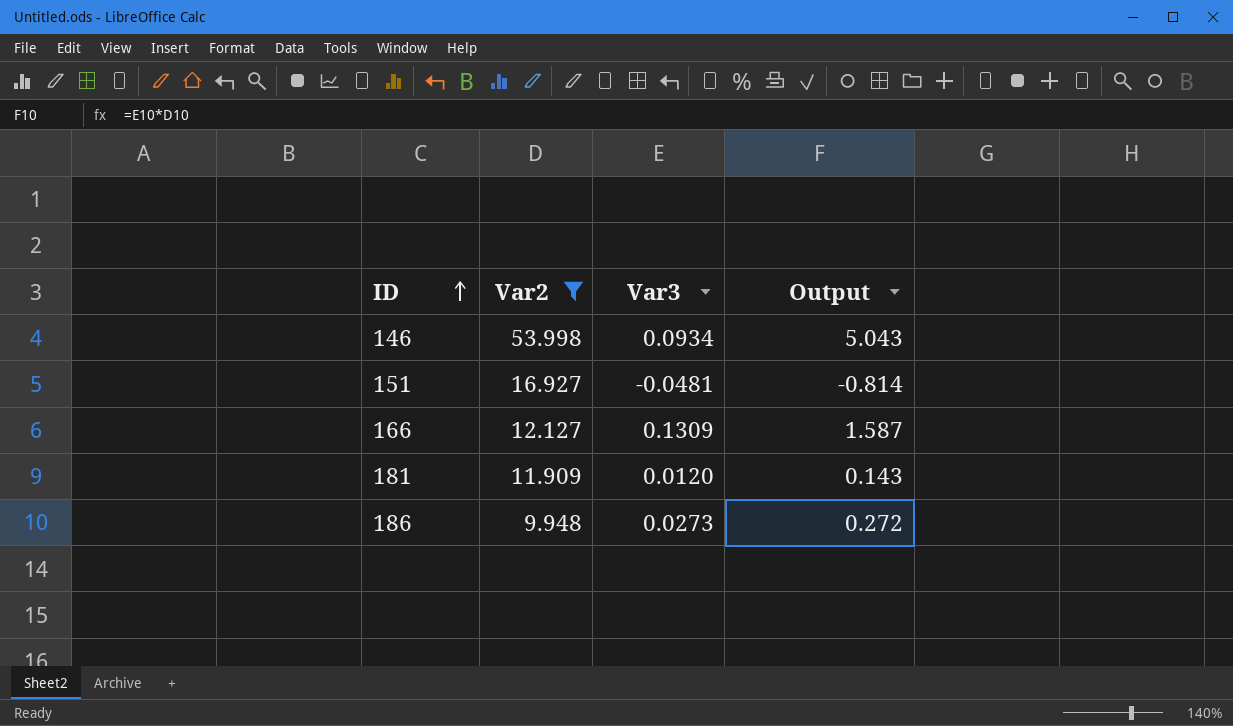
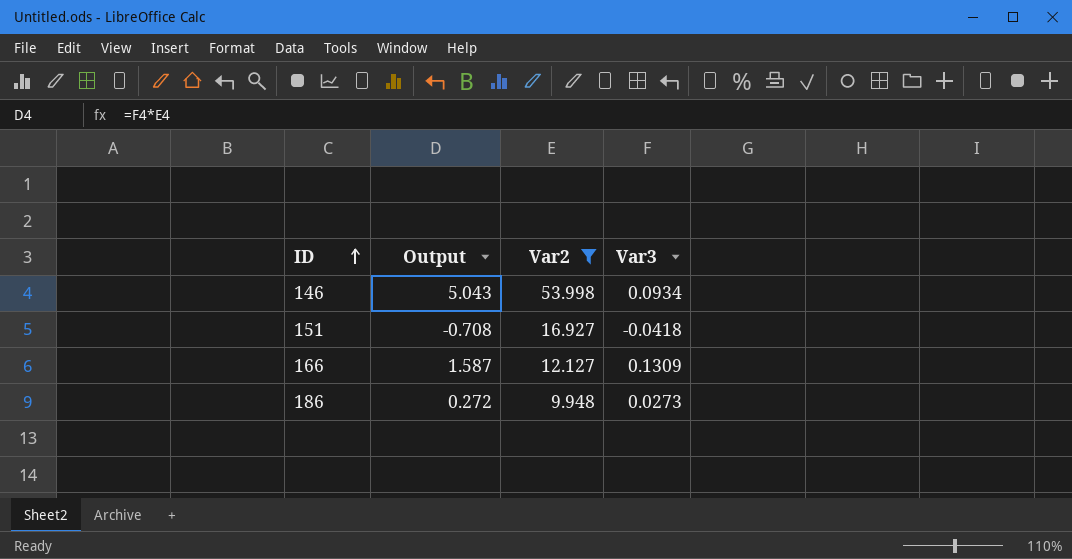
column Output | position: 4 -> 2
row 181: 11.909 | 0.0120 | 0.143 -> none
151 | Output: -0.814 -> -0.708
151 | Var3: -0.0481 -> -0.0418

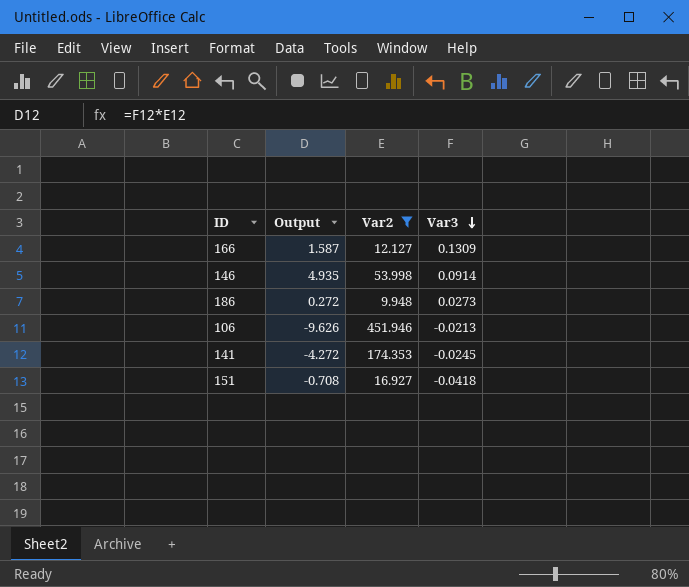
row order: ID ascending -> Var3 descending
146 | Output: 5.043 -> 4.935
146 | Var3: 0.0934 -> 0.0914
row 106: none -> -9.626 | 451.946 | -0.0213
row 141: none -> -4.272 | 174.353 | -0.0245

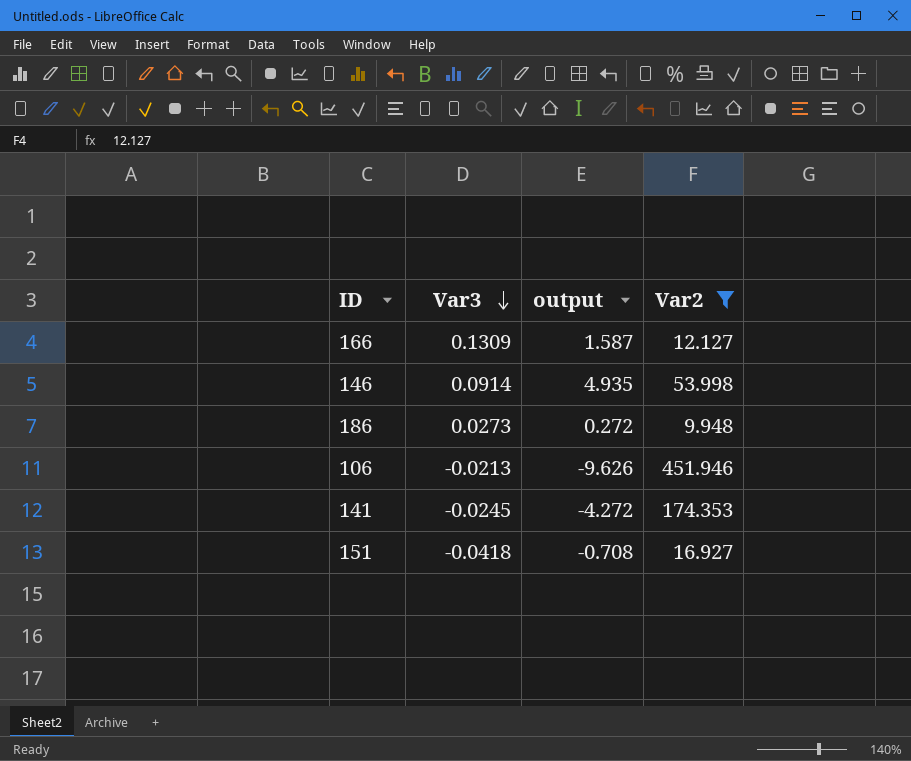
column Var3 | position: 4 -> 2
column name: Output -> output

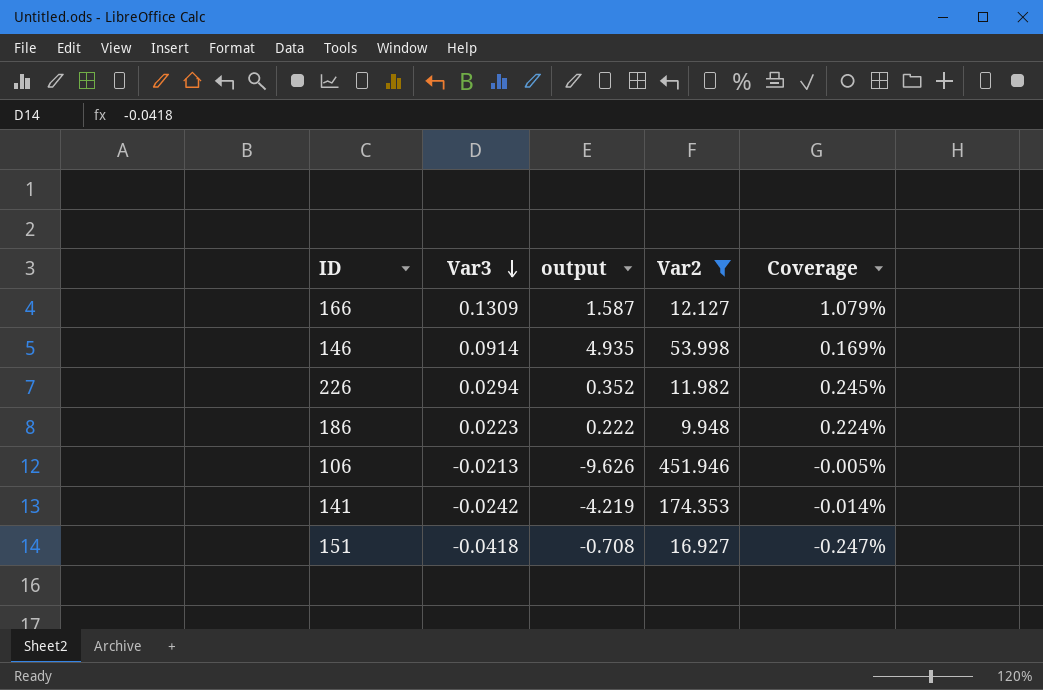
column Coverage | formula: none -> [Var3] / [Var2]
row 226: none -> 0.0294 | 0.352 | 11.982 | 0.245%
186 | Var3: 0.0273 -> 0.0223
186 | output: 0.272 -> 0.222
141 | Var3: -0.0245 -> -0.0242
141 | output: -4.272 -> -4.219

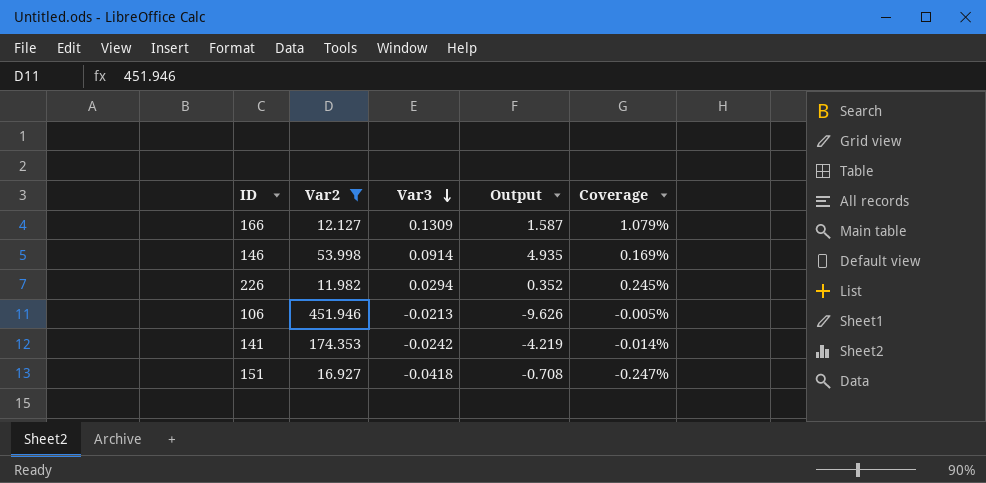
column Var2 | position: 4 -> 2
column name: output -> Output
row 186: 0.0223 | 0.222 | 9.948 | 0.224% -> none

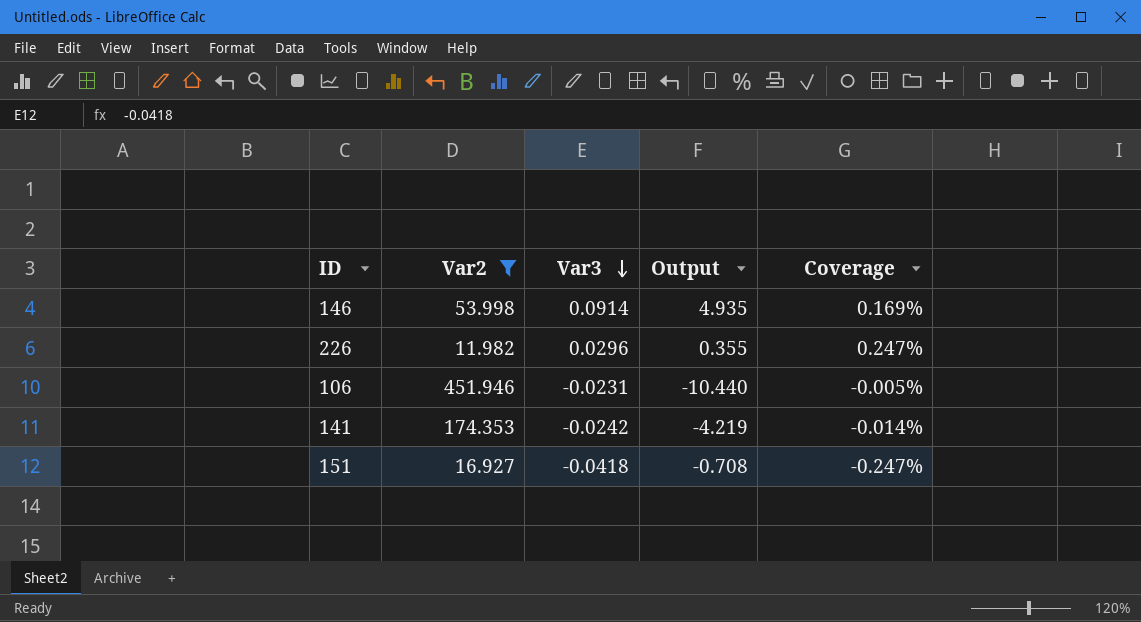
row 166: 12.127 | 0.1309 | 1.587 | 1.079% -> none
226 | Var3: 0.0294 -> 0.0296
226 | Output: 0.352 -> 0.355
226 | Coverage: 0.245% -> 0.247%
106 | Var3: -0.0213 -> -0.0231
106 | Output: -9.626 -> -10.440

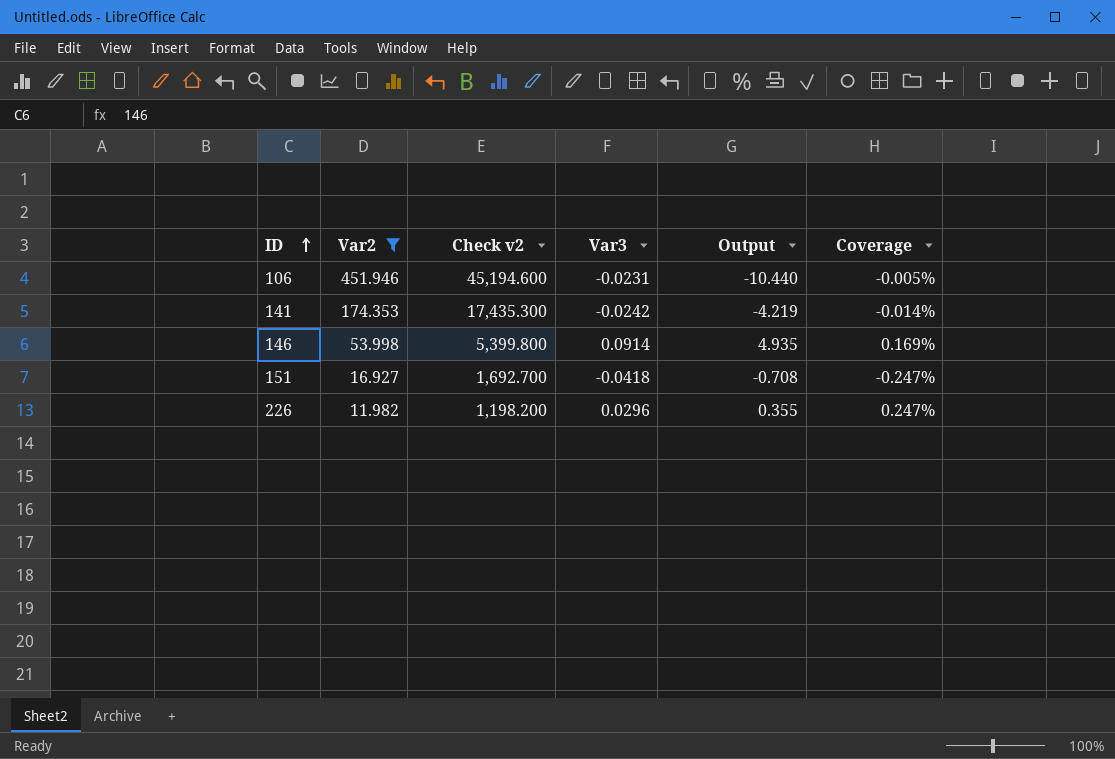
row order: Var3 descending -> ID ascending
column Check v2 | formula: none -> [Var2] * 100

